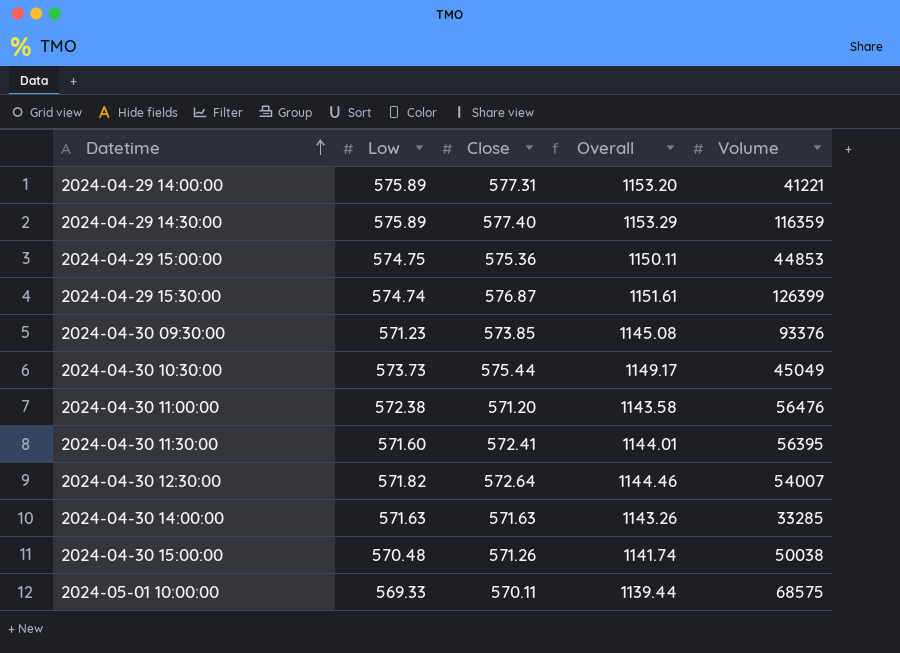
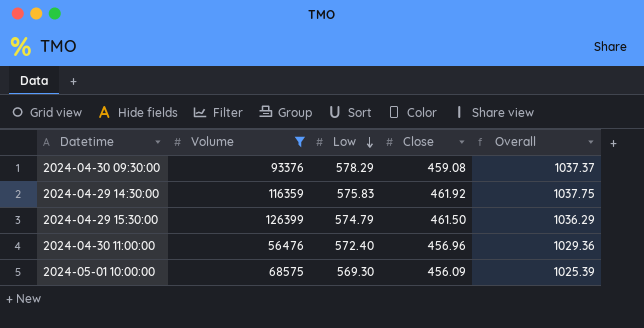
filter: none -> Volume >= 56476
row order: Datetime ascending -> Low descending
column Volume | position: 5 -> 2
2024-04-30 09:30:00 | Low: 571.23 -> 578.29
2024-04-30 09:30:00 | Close: 573.85 -> 459.08
2024-04-30 09:30:00 | Overall: 1145.08 -> 1037.37
2024-04-29 14:30:00 | Low: 575.89 -> 575.83
2024-04-29 14:30:00 | Close: 577.40 -> 461.92
2024-04-29 14:30:00 | Overall: 1153.29 -> 1037.75
2024-04-29 15:30:00 | Low: 574.74 -> 574.79
2024-04-29 15:30:00 | Close: 576.87 -> 461.50
2024-04-29 15:30:00 | Overall: 1151.61 -> 1036.29
2024-04-30 11:00:00 | Low: 572.38 -> 572.40
2024-04-30 11:00:00 | Close: 571.20 -> 456.96
2024-04-30 11:00:00 | Overall: 1143.58 -> 1029.36
2024-05-01 10:00:00 | Low: 569.33 -> 569.30
2024-05-01 10:00:00 | Close: 570.11 -> 456.09
2024-05-01 10:00:00 | Overall: 1139.44 -> 1025.39

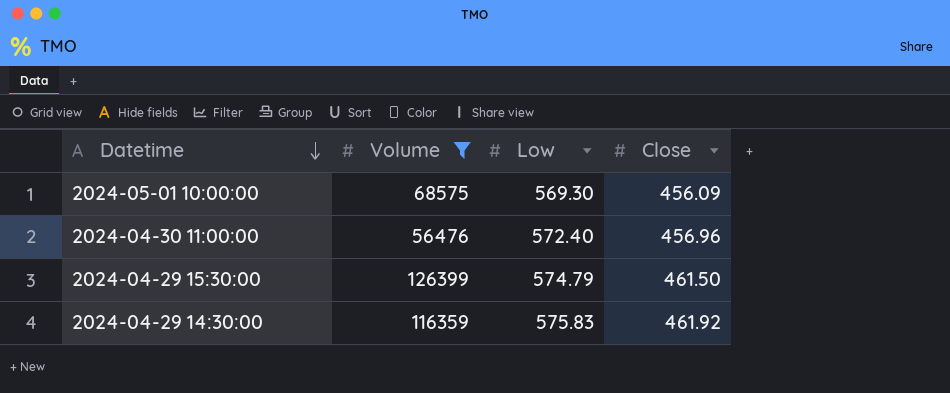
row order: Low descending -> Datetime descending
column Overall | formula: [Low] + [Close] -> none
row 2024-04-30 09:30:00: 93376 | 578.29 | 459.08 | 1037.37 -> none

